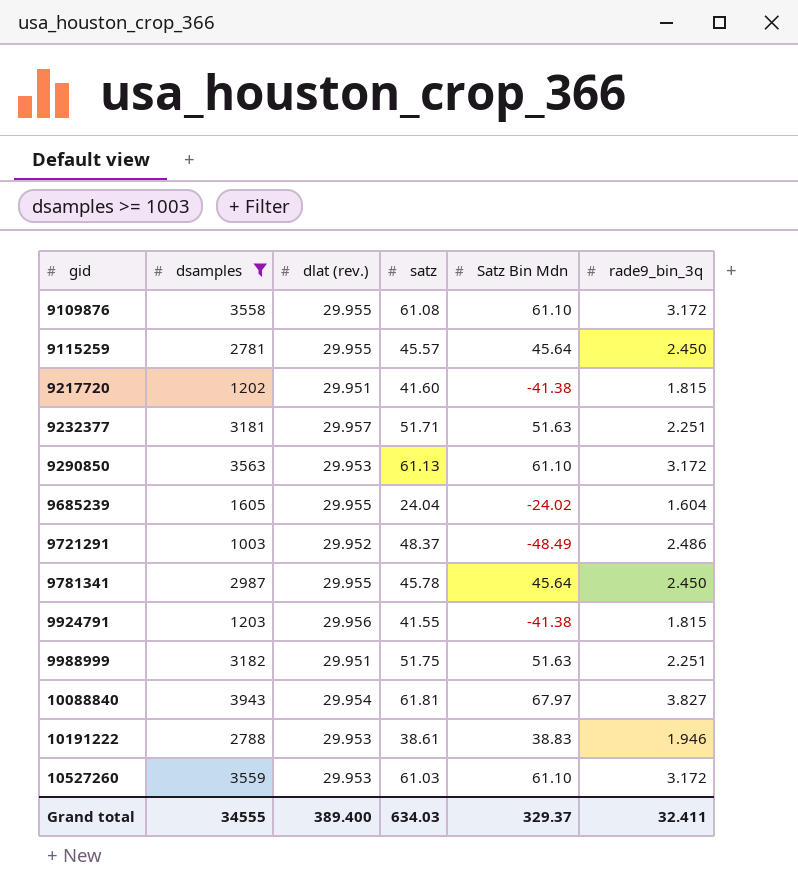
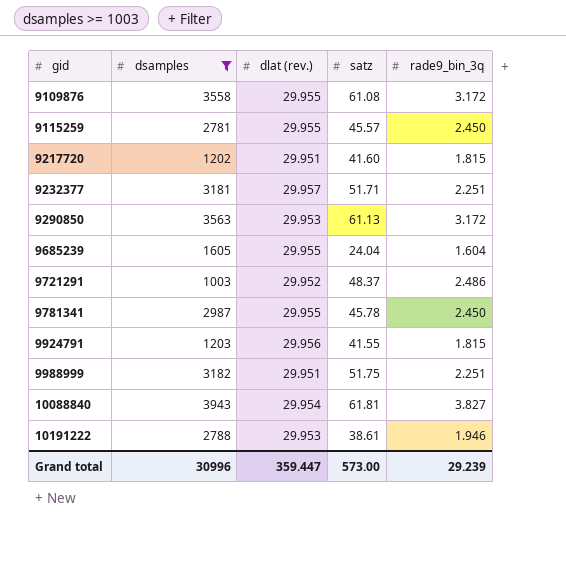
column Satz Bin Mdn | position: 5 -> none
row 10527260: 3559 | 29.953 | 61.03 | 61.10 | 3.172 -> none
Grand total | dsamples: 34555 -> 30996
Grand total | dlat (rev.): 389.400 -> 359.447
Grand total | satz: 634.03 -> 573.00
Grand total | rade9_bin_3q: 32.411 -> 29.239

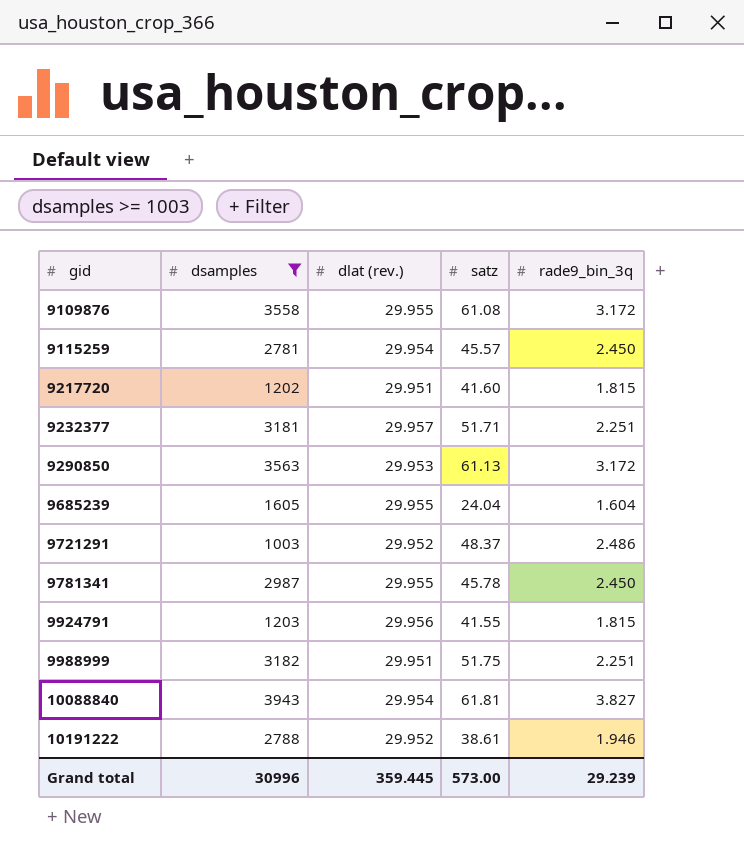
9115259 | dlat (rev.): 29.955 -> 29.954
10191222 | dlat (rev.): 29.953 -> 29.952
Grand total | dlat (rev.): 359.447 -> 359.445

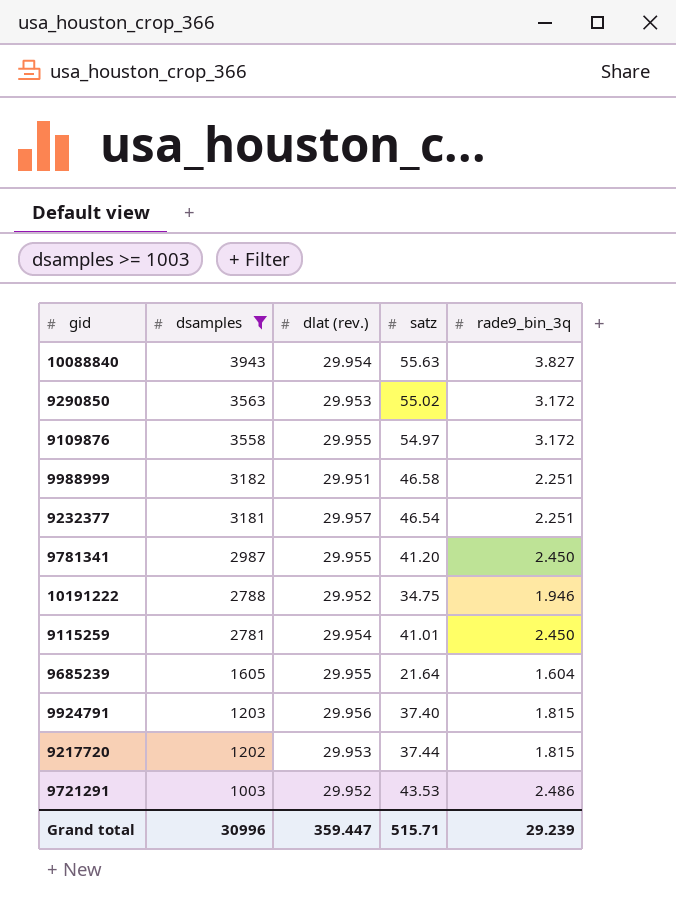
row order: gid ascending -> dsamples descending
10088840 | satz: 61.81 -> 55.63
9290850 | satz: 61.13 -> 55.02
9109876 | satz: 61.08 -> 54.97
9988999 | satz: 51.75 -> 46.58
9232377 | satz: 51.71 -> 46.54
9781341 | satz: 45.78 -> 41.20
10191222 | satz: 38.61 -> 34.75
9115259 | satz: 45.57 -> 41.01
9685239 | satz: 24.04 -> 21.64
9924791 | satz: 41.55 -> 37.40
9217720 | dlat (rev.): 29.951 -> 29.953
9217720 | satz: 41.60 -> 37.44
9721291 | satz: 48.37 -> 43.53
Grand total | dlat (rev.): 359.445 -> 359.447
Grand total | satz: 573.00 -> 515.71

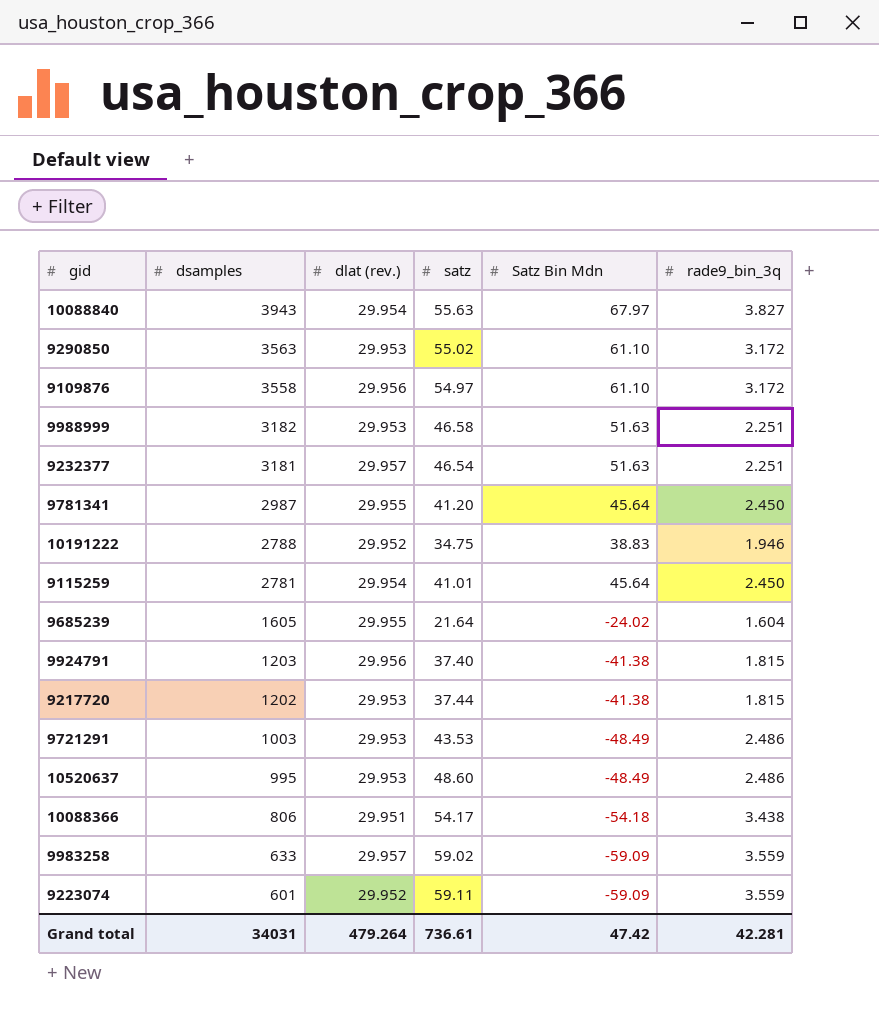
filter: dsamples >= 1003 -> none
column Satz Bin Mdn | position: none -> 5
9109876 | dlat (rev.): 29.955 -> 29.956
9988999 | dlat (rev.): 29.951 -> 29.953
9721291 | dlat (rev.): 29.952 -> 29.953
Grand total | dsamples: 30996 -> 34031
Grand total | dlat (rev.): 359.447 -> 479.264
Grand total | satz: 515.71 -> 736.61
Grand total | rade9_bin_3q: 29.239 -> 42.281

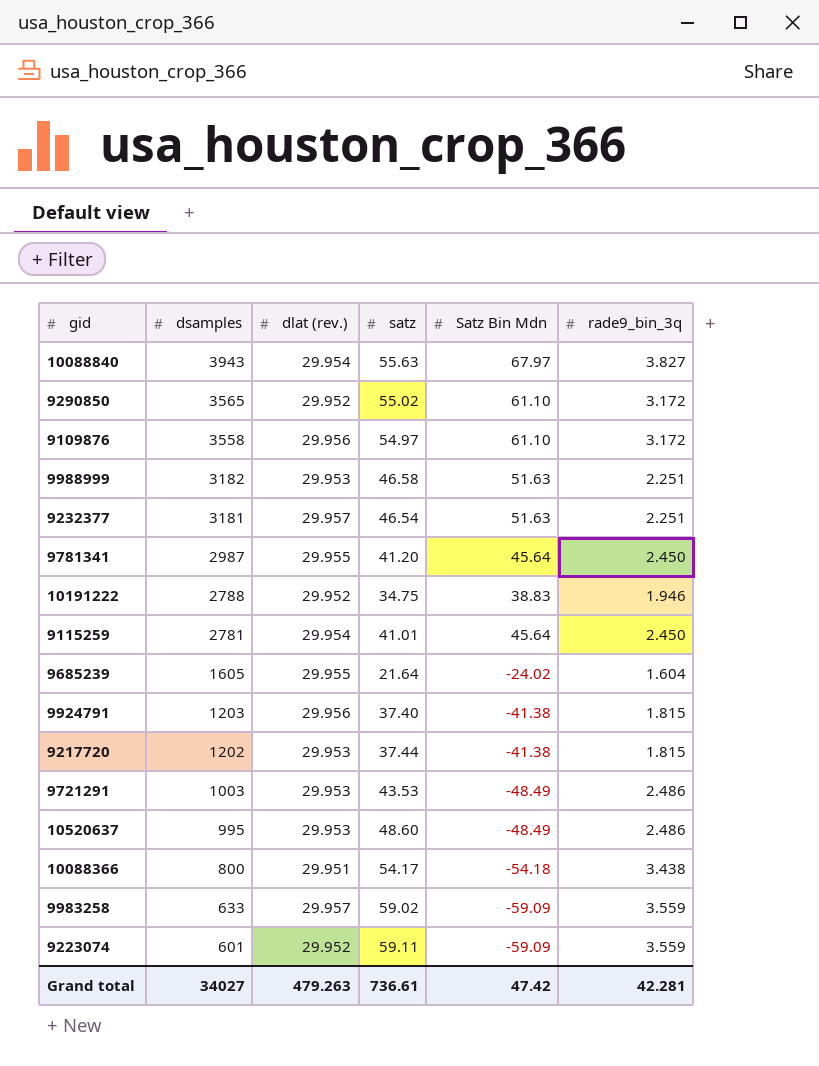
9290850 | dsamples: 3563 -> 3565
9290850 | dlat (rev.): 29.953 -> 29.952
10088366 | dsamples: 806 -> 800
Grand total | dsamples: 34031 -> 34027
Grand total | dlat (rev.): 479.264 -> 479.263

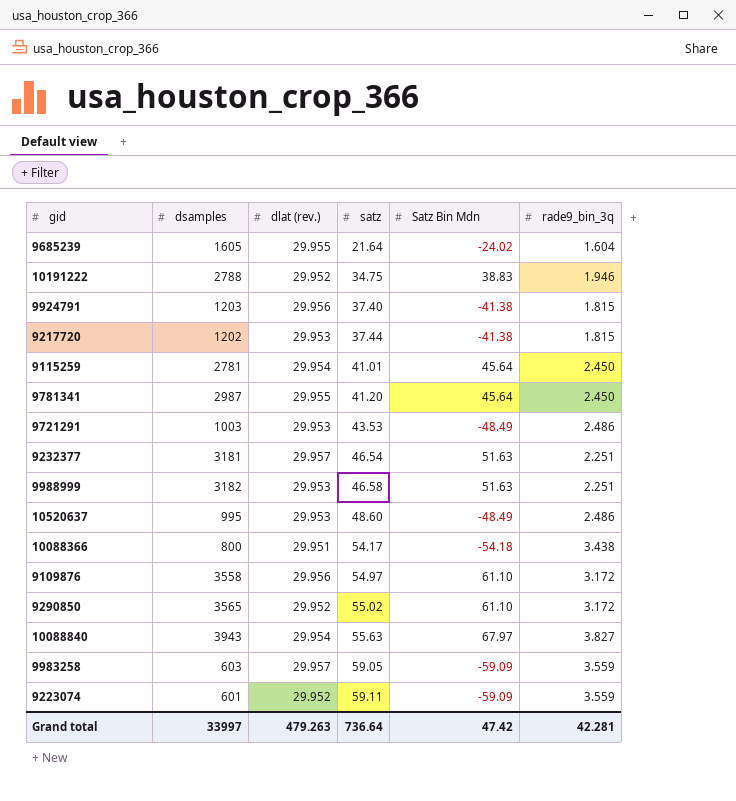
row order: dsamples descending -> satz ascending
9983258 | dsamples: 633 -> 603
9983258 | satz: 59.02 -> 59.05
Grand total | dsamples: 34027 -> 33997
Grand total | satz: 736.61 -> 736.64

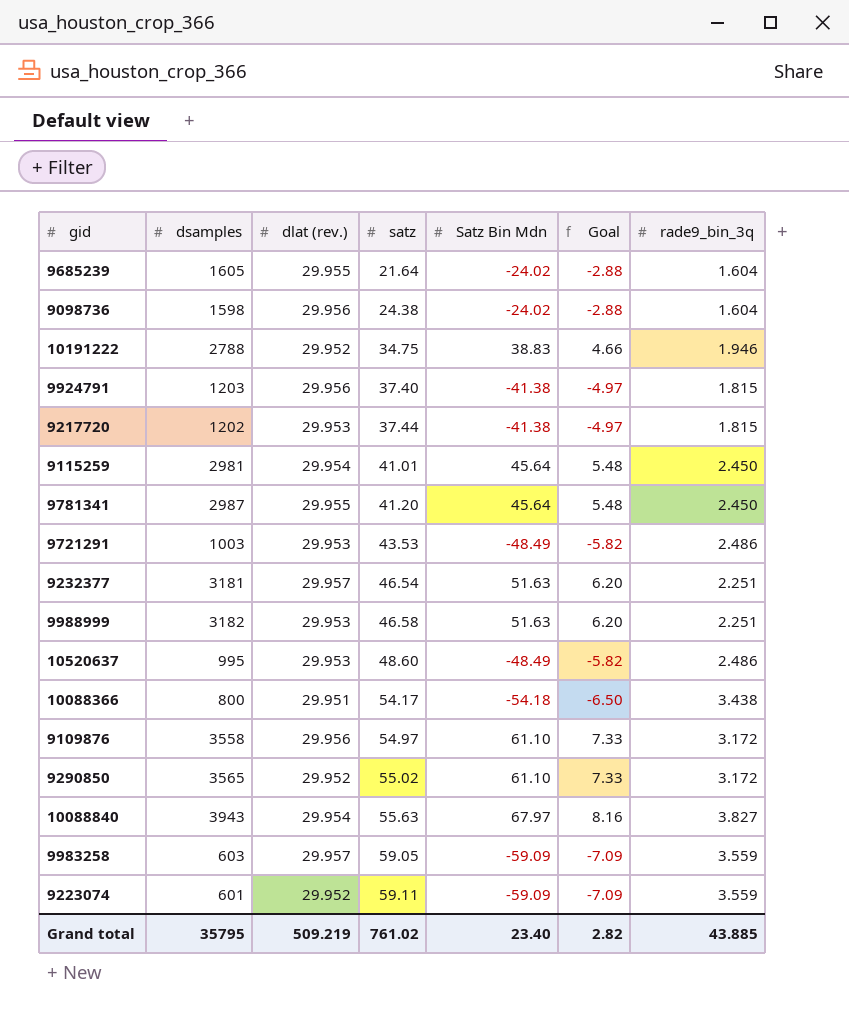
column Goal | formula: none -> [Satz Bin Mdn] * 0.12
row 9098736: none -> 1598 | 29.956 | 24.38 | -24.02 | -2.88 | 1.604
9115259 | dsamples: 2781 -> 2981
Grand total | dsamples: 33997 -> 35795
Grand total | dlat (rev.): 479.263 -> 509.219
Grand total | satz: 736.64 -> 761.02
Grand total | Satz Bin Mdn: 47.42 -> 23.40
Grand total | rade9_bin_3q: 42.281 -> 43.885

